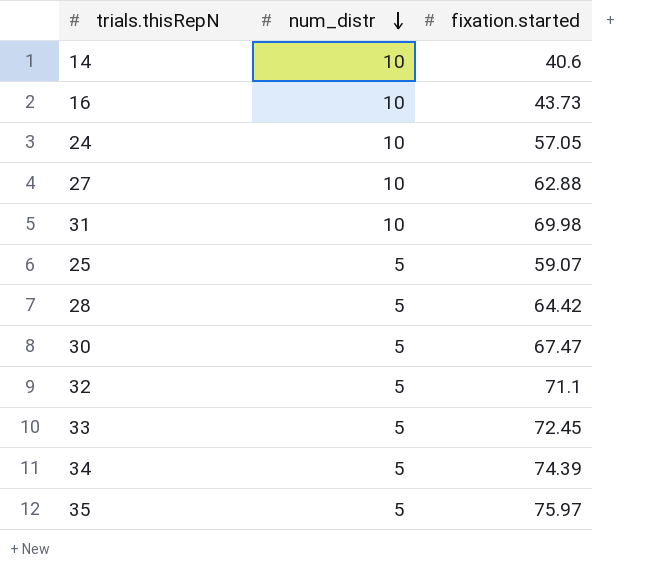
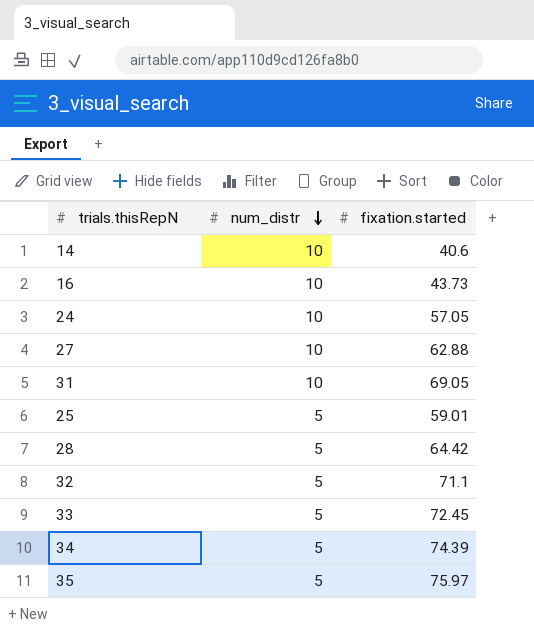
row 30: 5 | 67.47 -> none
31 | fixation.started: 69.98 -> 69.05
25 | fixation.started: 59.07 -> 59.01

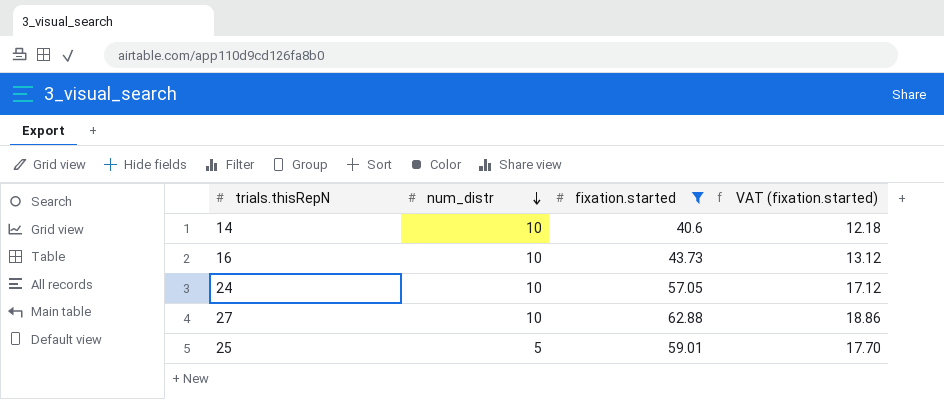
filter: none -> fixation.started <= 62.88
column VAT (fixation.started) | formula: none -> [fixation.started] * 0.3

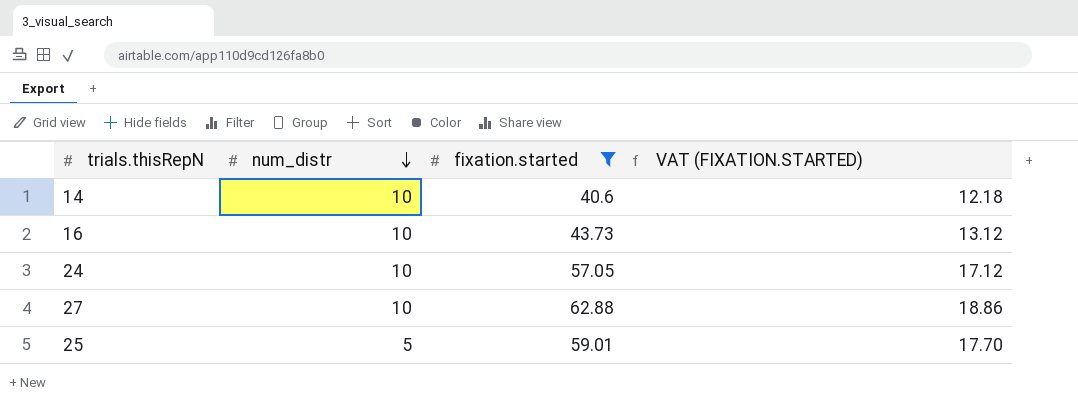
column name: VAT (fixation.started) -> VAT (FIXATION.STARTED)

